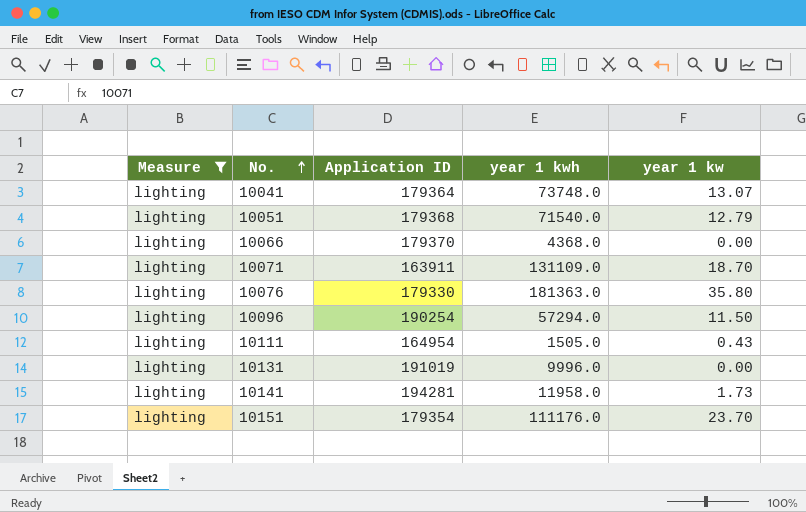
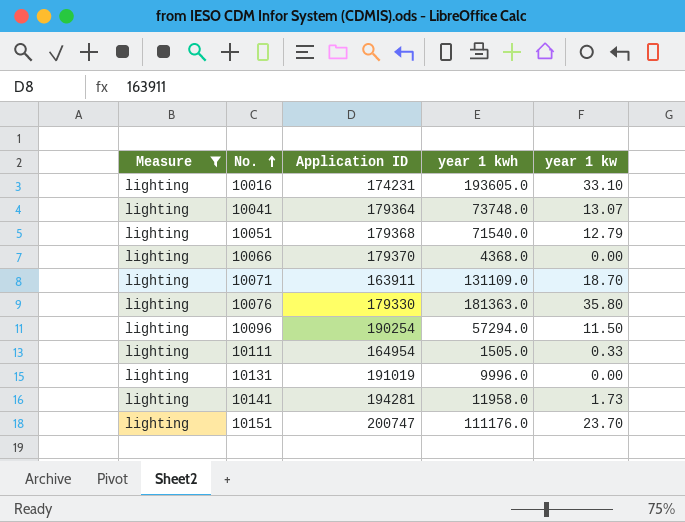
row 10016: none -> lighting | 174231 | 193605.0 | 33.10
10111 | year 1 kw: 0.43 -> 0.33
10151 | Application ID: 179354 -> 200747

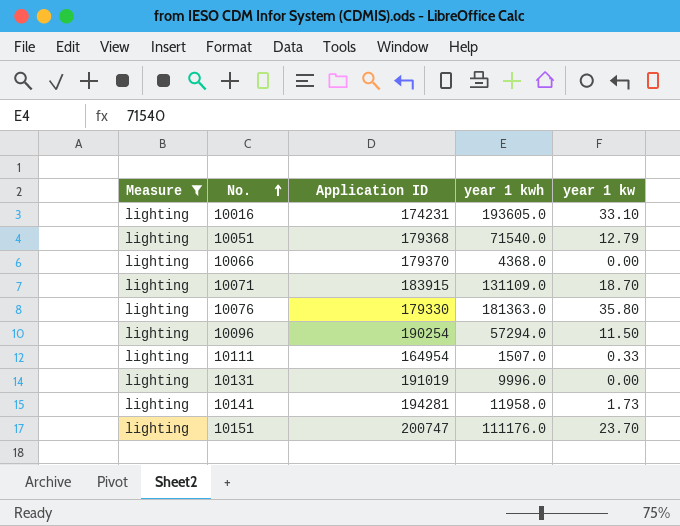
row 10041: lighting | 179364 | 73748.0 | 13.07 -> none
10071 | Application ID: 163911 -> 183915
10111 | year 1 kwh: 1505.0 -> 1507.0

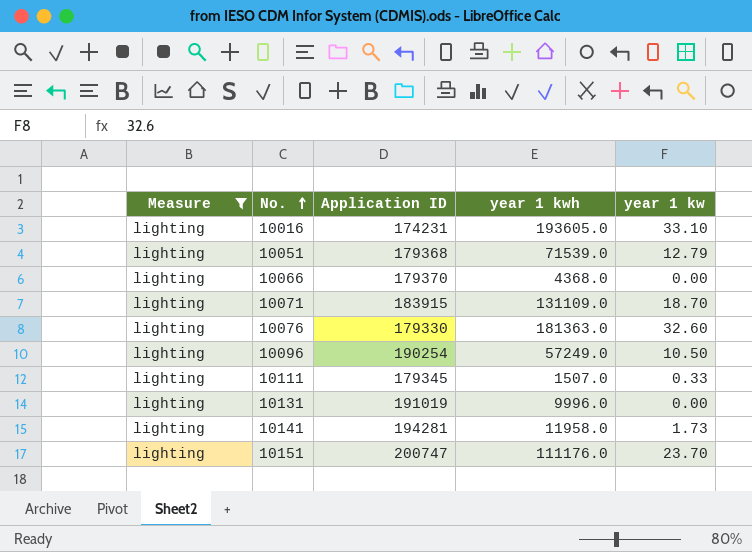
10051 | year 1 kwh: 71540.0 -> 71539.0
10076 | year 1 kw: 35.80 -> 32.60
10096 | year 1 kwh: 57294.0 -> 57249.0
10096 | year 1 kw: 11.50 -> 10.50
10111 | Application ID: 164954 -> 179345

